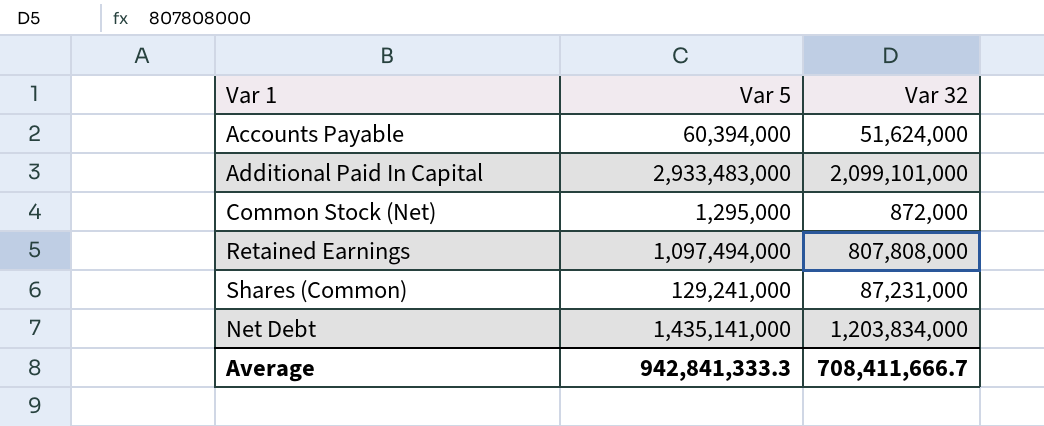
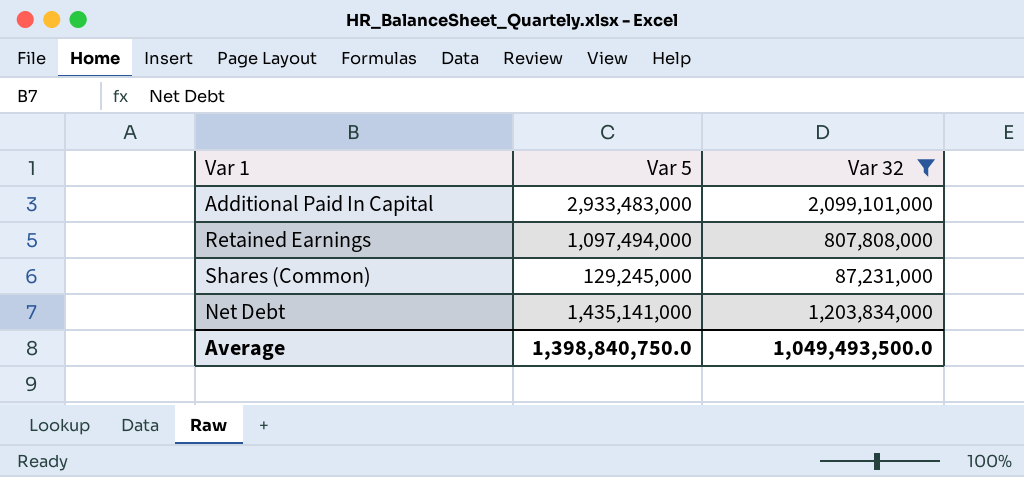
filter: none -> Var 32 >= 87,231,000
Shares (Common) | Var 5: 129,241,000 -> 129,245,000
Average | Var 5: 942,841,333.3 -> 1,398,840,750.0
Average | Var 32: 708,411,666.7 -> 1,049,493,500.0

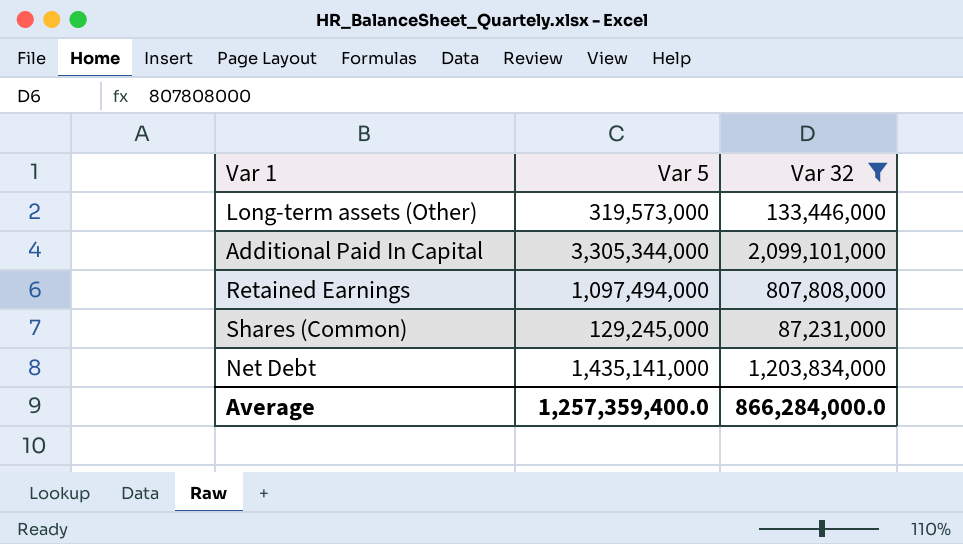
row Long-term assets (Other): none -> 319,573,000 | 133,446,000
Additional Paid In Capital | Var 5: 2,933,483,000 -> 3,305,344,000
Average | Var 5: 1,398,840,750.0 -> 1,257,359,400.0
Average | Var 32: 1,049,493,500.0 -> 866,284,000.0

